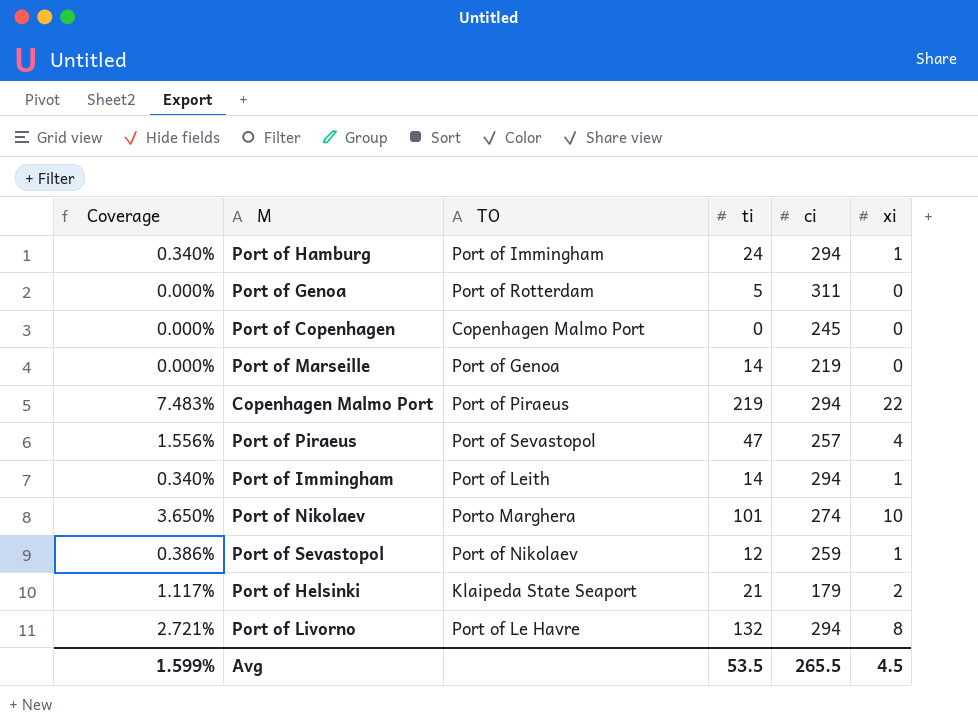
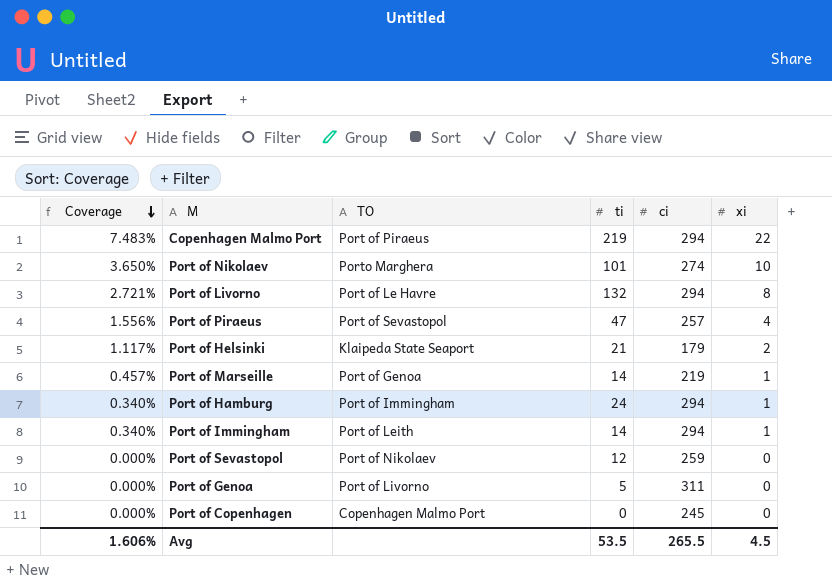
row order: none -> Coverage descending
Port of Marseille | Coverage: 0.000% -> 0.457%
Port of Marseille | xi: 0 -> 1
Port of Sevastopol | Coverage: 0.386% -> 0.000%
Port of Sevastopol | xi: 1 -> 0
Port of Genoa | TO: Port of Rotterdam -> Port of Livorno
Avg | Coverage: 1.599% -> 1.606%

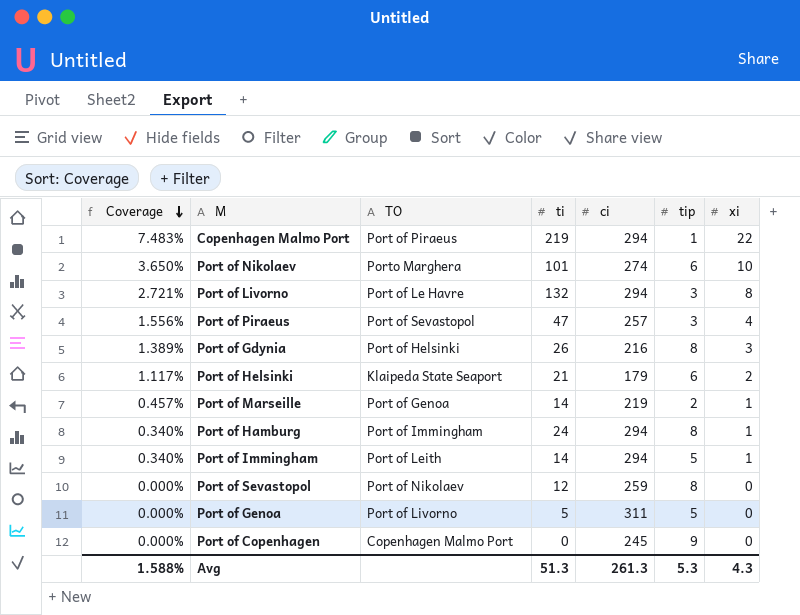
column tip | position: none -> 6
row Port of Gdynia: none -> 1.389% | Port of Helsinki | 26 | 216 | 8 | 3
Avg | Coverage: 1.606% -> 1.588%
Avg | ti: 53.5 -> 51.3
Avg | ci: 265.5 -> 261.3
Avg | xi: 4.5 -> 4.3

